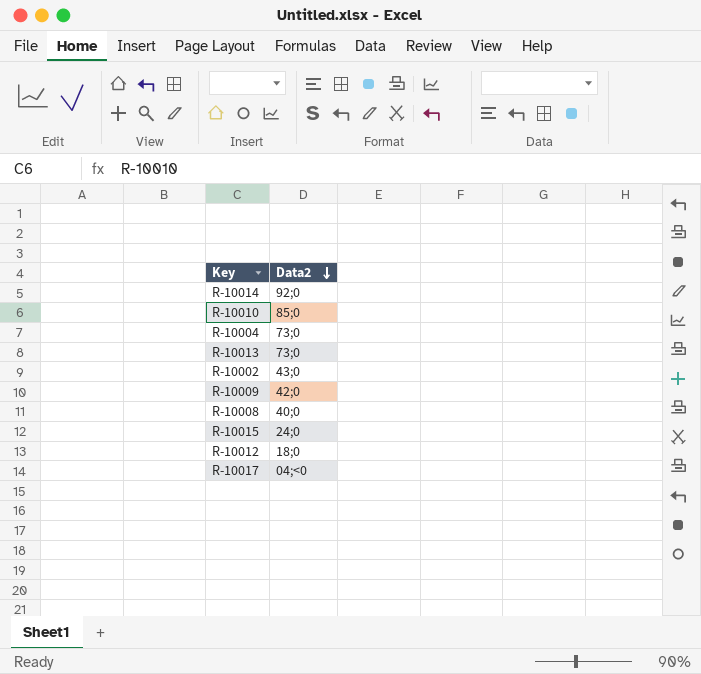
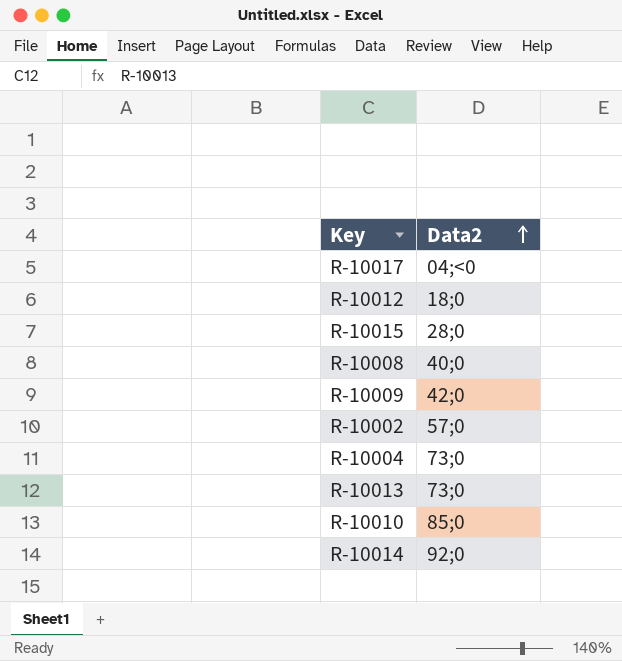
row order: Data2 descending -> Data2 ascending
R-10015 | Data2: 24;0 -> 28;0
R-10002 | Data2: 43;0 -> 57;0

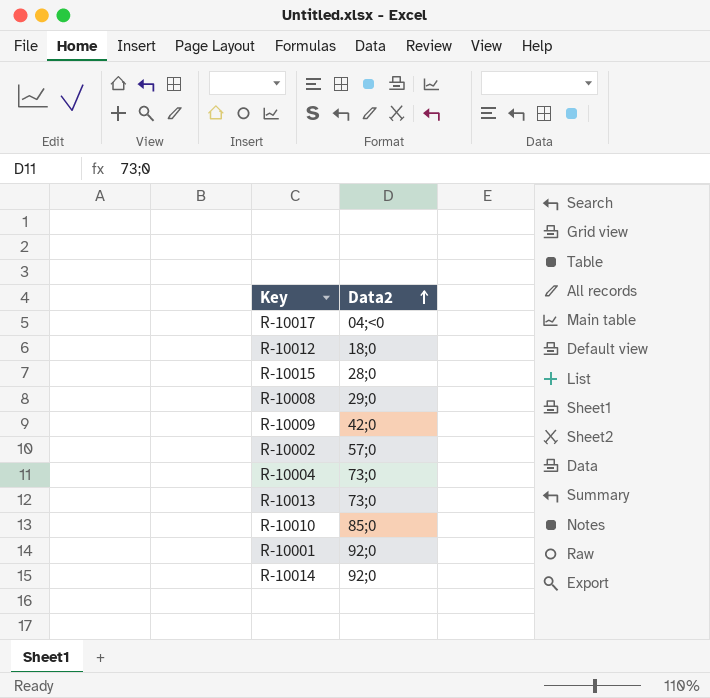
R-10008 | Data2: 40;0 -> 29;0
row R-10001: none -> 92;0

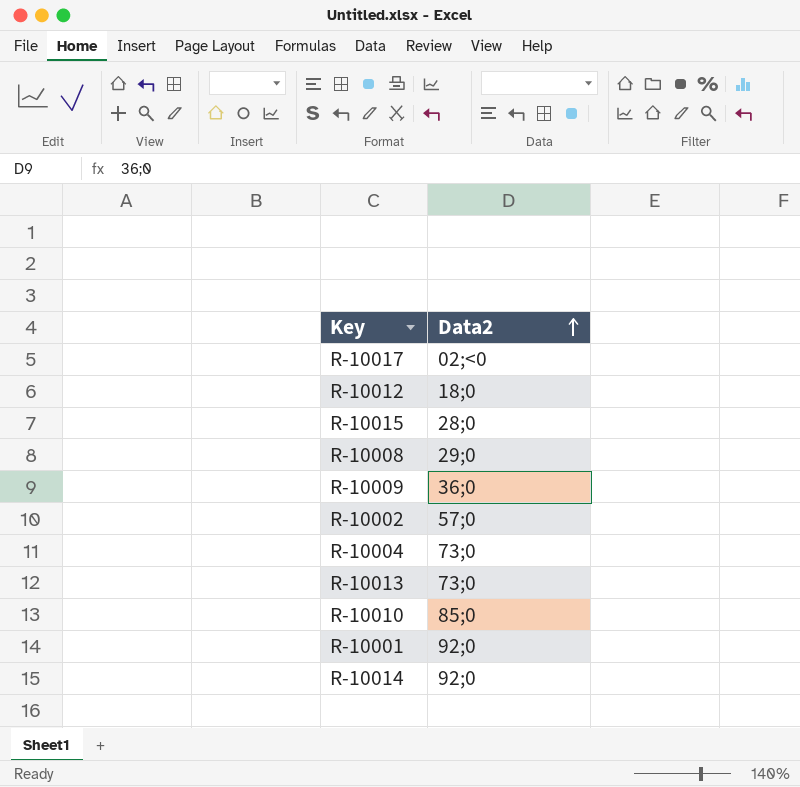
R-10017 | Data2: 04;<0 -> 02;<0
R-10009 | Data2: 42;0 -> 36;0

